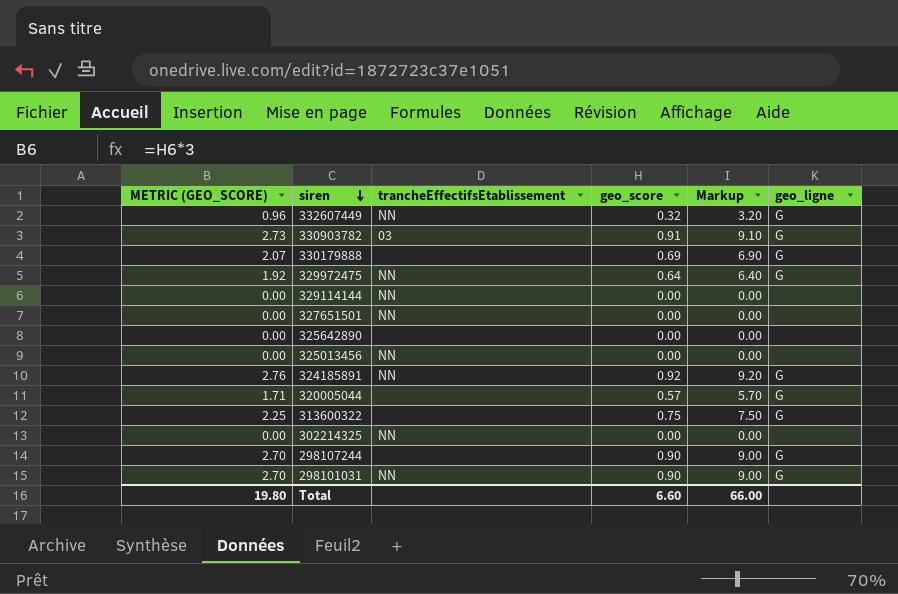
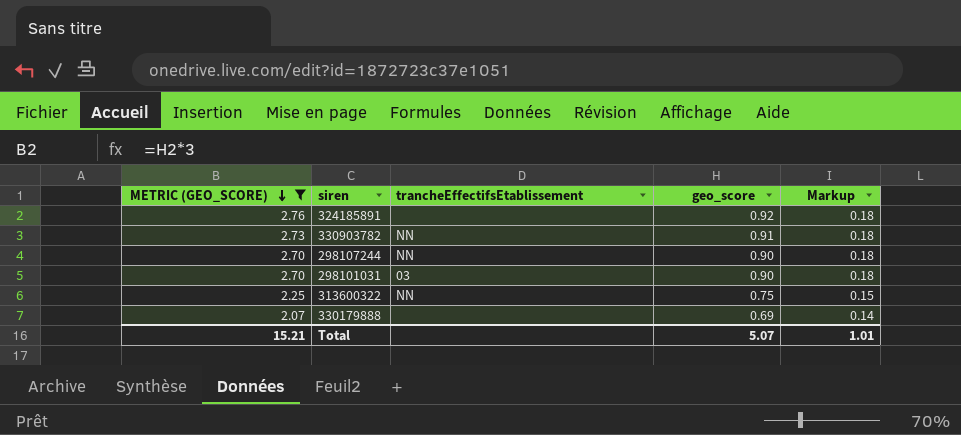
filter: none -> METRIC (GEO_SCORE) >= 2.07
row order: siren descending -> METRIC (GEO_SCORE) descending
column geo_ligne | position: 6 -> none
column Markup | formula: [geo_score] * 10 -> [geo_score] * 0.2
324185891 | trancheEffectifsEtablissement: NN -> none
330903782 | trancheEffectifsEtablissement: 03 -> NN
298107244 | trancheEffectifsEtablissement: none -> NN
298101031 | trancheEffectifsEtablissement: NN -> 03
313600322 | trancheEffectifsEtablissement: none -> NN
Total | METRIC (GEO_SCORE): 19.80 -> 15.21
Total | geo_score: 6.60 -> 5.07
Total | Markup: 66.00 -> 1.01

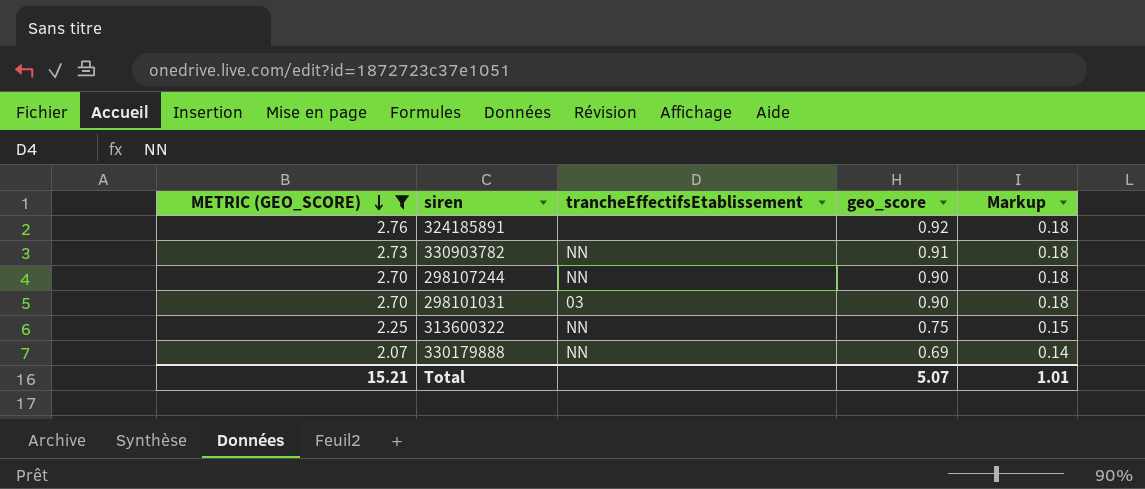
330179888 | trancheEffectifsEtablissement: none -> NN

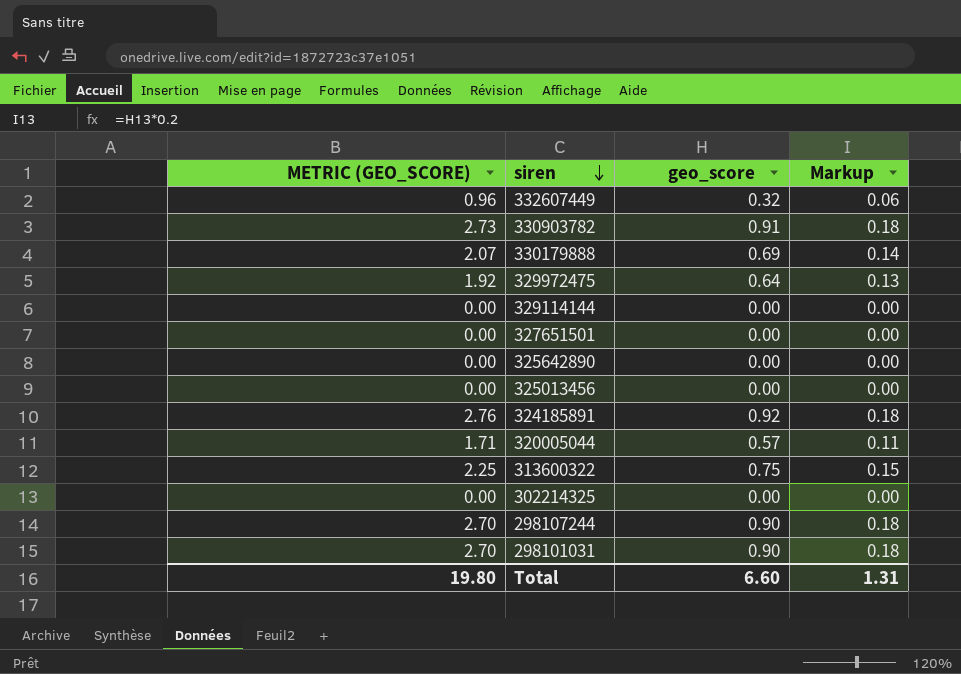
filter: METRIC (GEO_SCORE) >= 2.07 -> none
row order: METRIC (GEO_SCORE) descending -> siren descending
column trancheEffectifsEtablissement | position: 3 -> none
Total | METRIC (GEO_SCORE): 15.21 -> 19.80
Total | geo_score: 5.07 -> 6.60
Total | Markup: 1.01 -> 1.31

